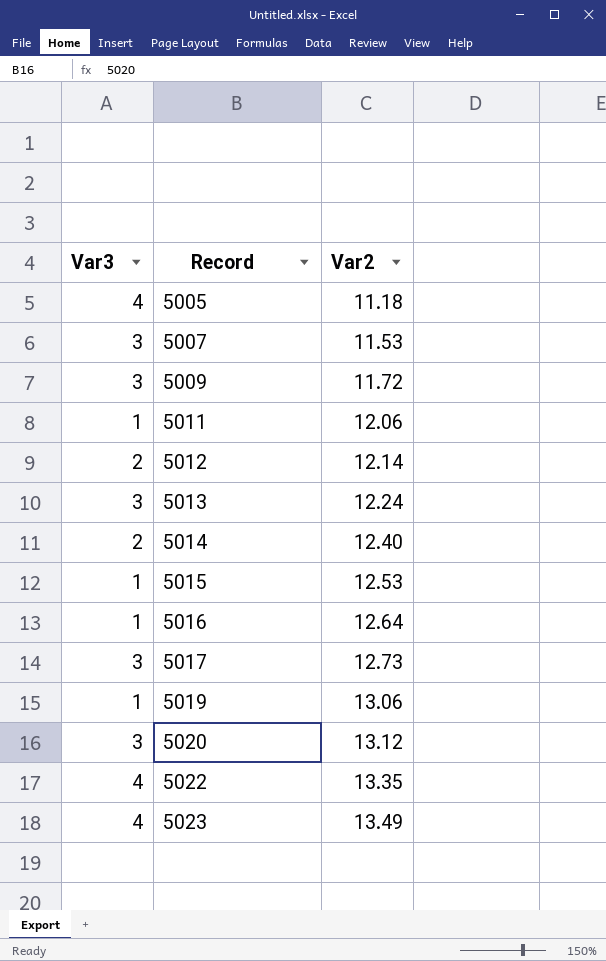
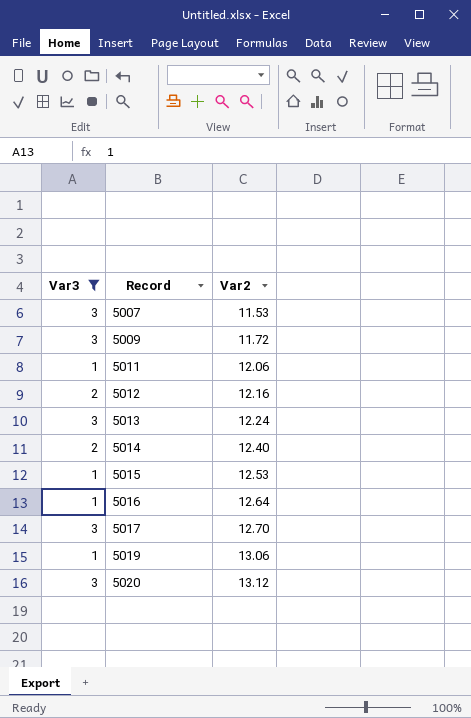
filter: none -> Var3 != 4
5012 | Var2: 12.14 -> 12.16
5017 | Var2: 12.73 -> 12.70

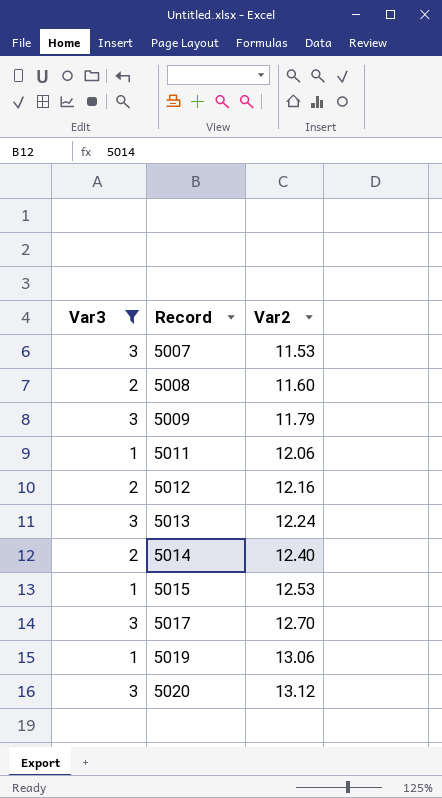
row 5016: 1 | 12.64 -> none
row 5008: none -> 2 | 11.60
5009 | Var2: 11.72 -> 11.79

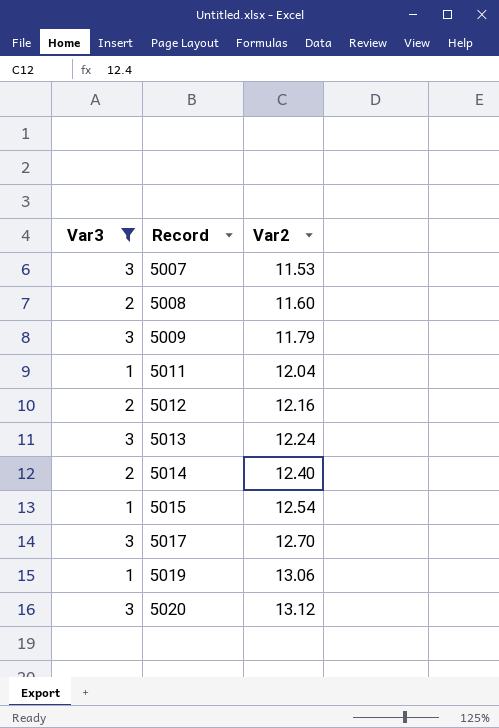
5011 | Var2: 12.06 -> 12.04
5015 | Var2: 12.53 -> 12.54

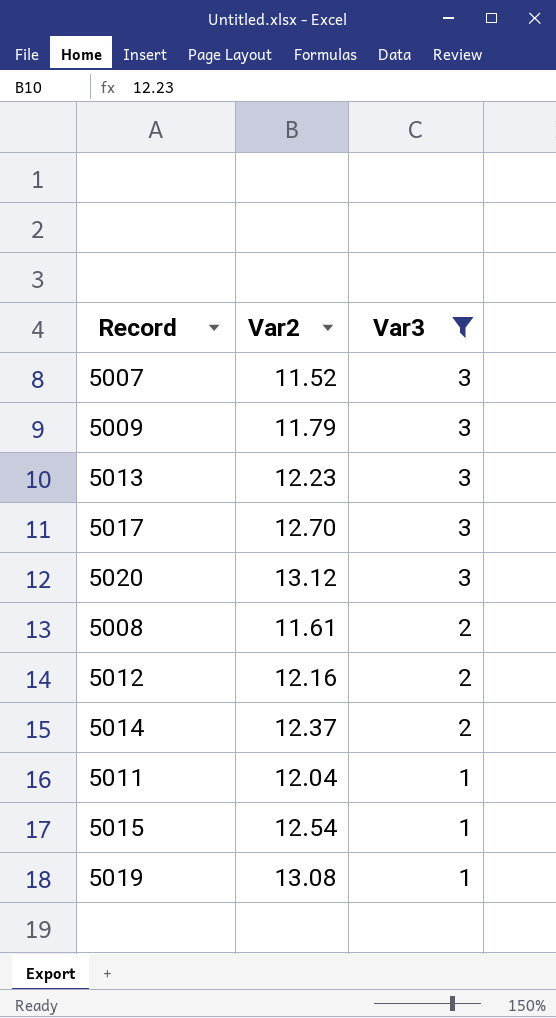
row order: Record ascending -> Var3 descending
column Var3 | position: 1 -> 3
5007 | Var2: 11.53 -> 11.52
5013 | Var2: 12.24 -> 12.23
5008 | Var2: 11.60 -> 11.61
5014 | Var2: 12.40 -> 12.37
5019 | Var2: 13.06 -> 13.08

